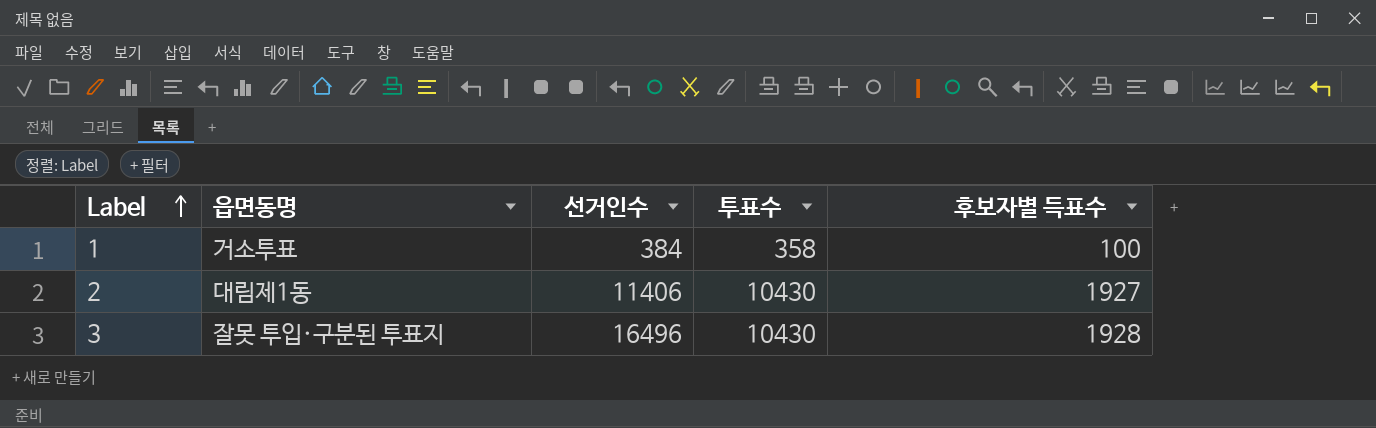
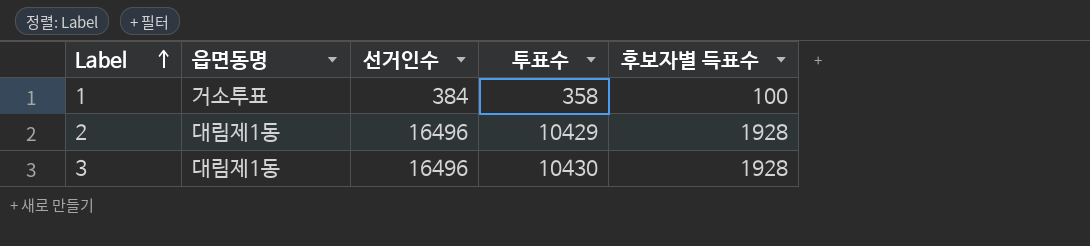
2 | 선거인수: 11406 -> 16496
2 | 투표수: 10430 -> 10429
2 | 후보자별 득표수: 1927 -> 1928
3 | 읍면동명: 잘못 투입·구분된 투표지 -> 대림제1동

